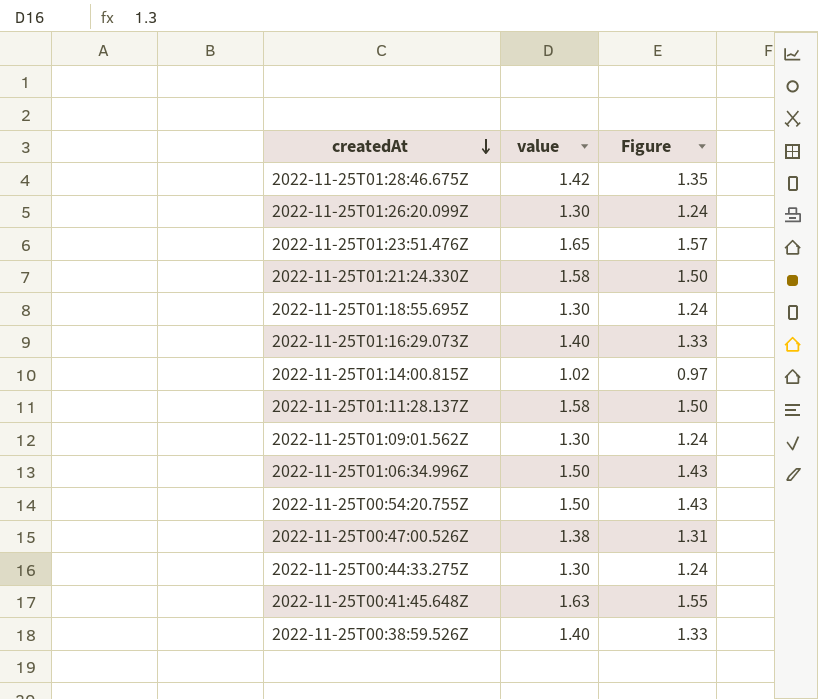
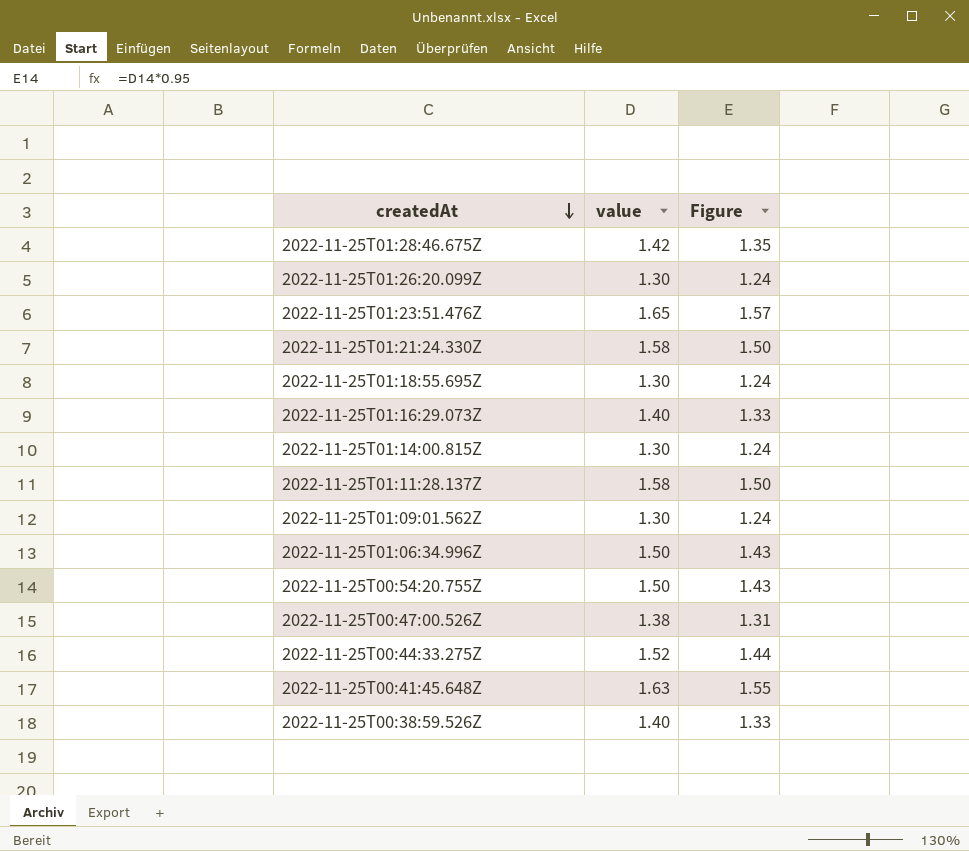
2022-11-25T01:14:00.815Z | value: 1.02 -> 1.30
2022-11-25T01:14:00.815Z | Figure: 0.97 -> 1.24
2022-11-25T00:44:33.275Z | value: 1.30 -> 1.52
2022-11-25T00:44:33.275Z | Figure: 1.24 -> 1.44

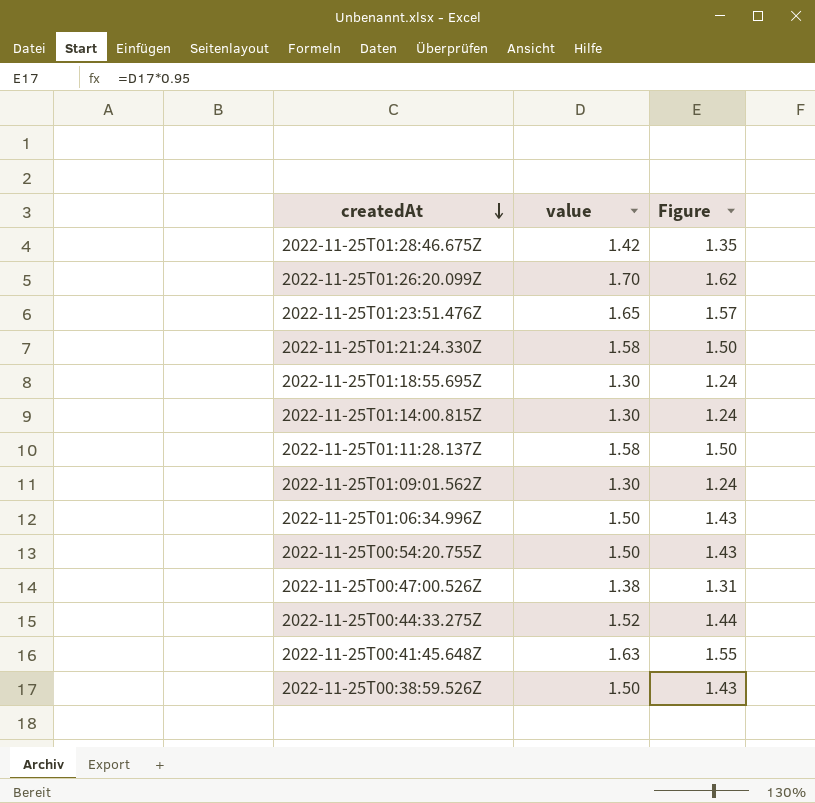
row 2022-11-25T01:16:29.073Z: 1.40 | 1.33 -> none
2022-11-25T01:26:20.099Z | value: 1.30 -> 1.70
2022-11-25T01:26:20.099Z | Figure: 1.24 -> 1.62
2022-11-25T00:38:59.526Z | value: 1.40 -> 1.50
2022-11-25T00:38:59.526Z | Figure: 1.33 -> 1.43

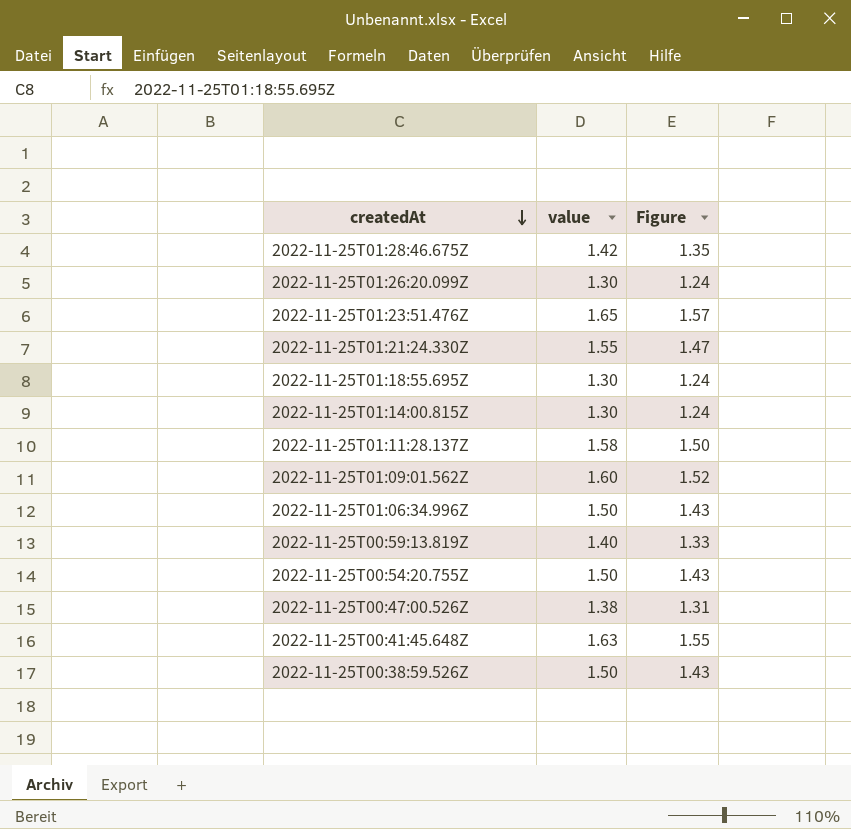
row 2022-11-25T00:44:33.275Z: 1.52 | 1.44 -> none
2022-11-25T01:26:20.099Z | value: 1.70 -> 1.30
2022-11-25T01:26:20.099Z | Figure: 1.62 -> 1.24
2022-11-25T01:21:24.330Z | value: 1.58 -> 1.55
2022-11-25T01:21:24.330Z | Figure: 1.50 -> 1.47
2022-11-25T01:09:01.562Z | value: 1.30 -> 1.60
2022-11-25T01:09:01.562Z | Figure: 1.24 -> 1.52
row 2022-11-25T00:59:13.819Z: none -> 1.40 | 1.33

